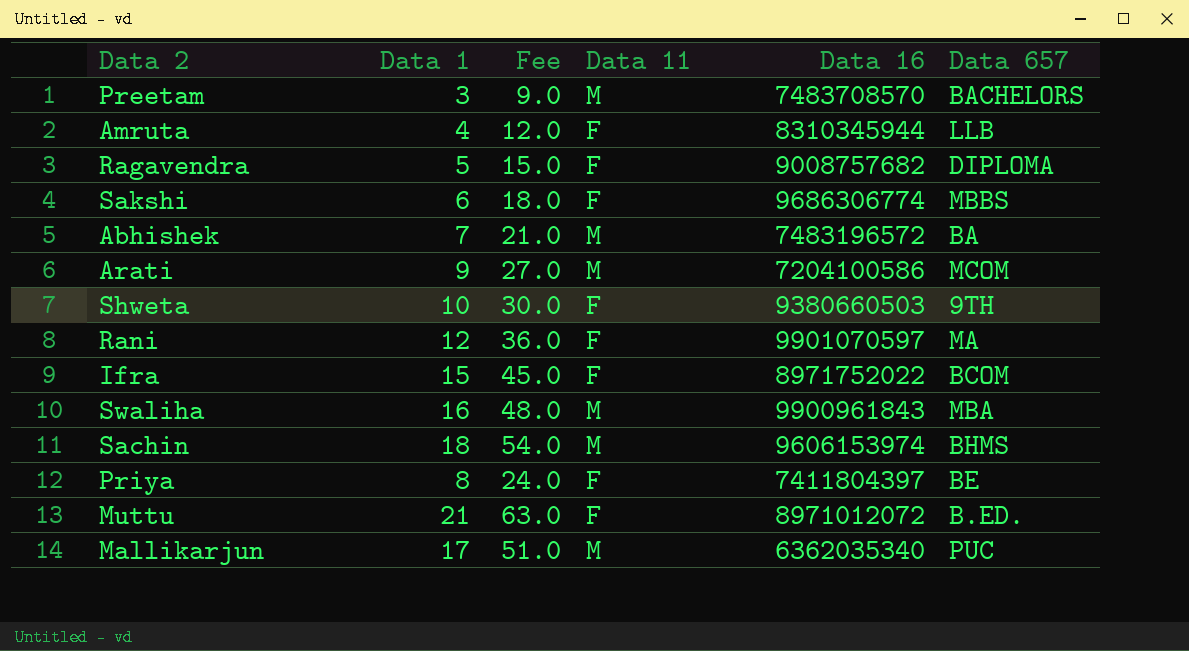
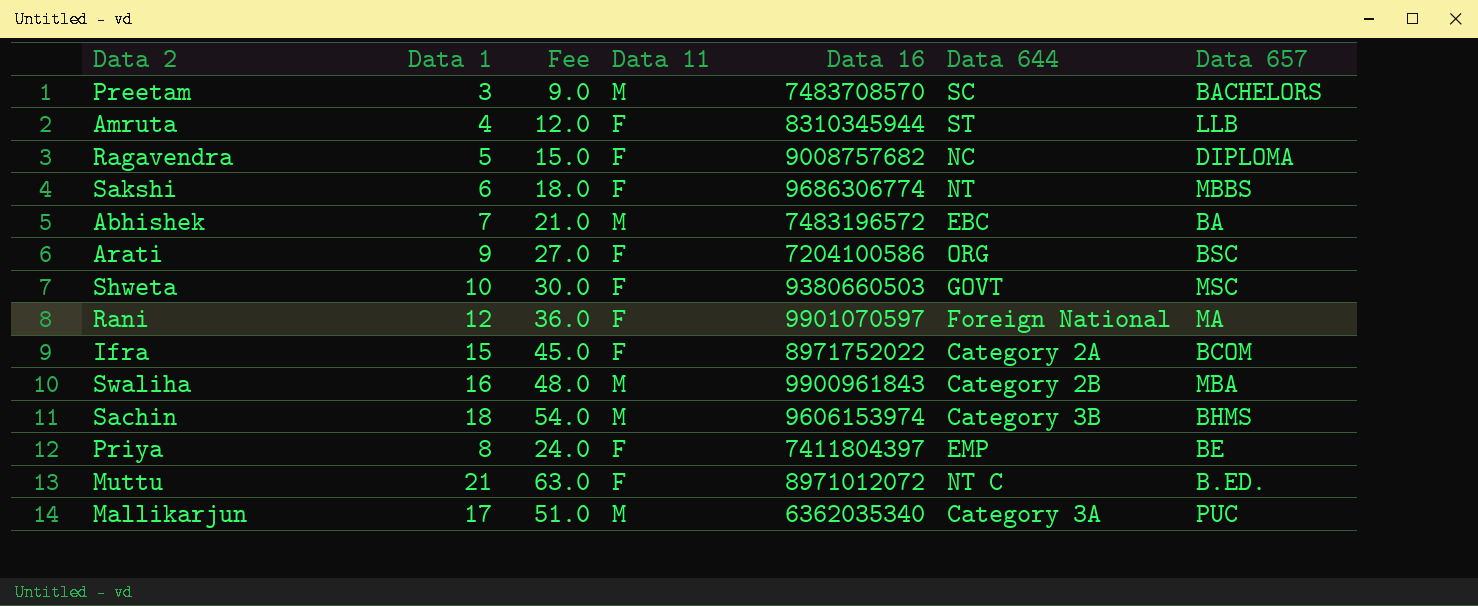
column Data 644 | position: none -> 6
Arati | Data 11: M -> F
Arati | Data 657: MCOM -> BSC
Shweta | Data 657: 9TH -> MSC

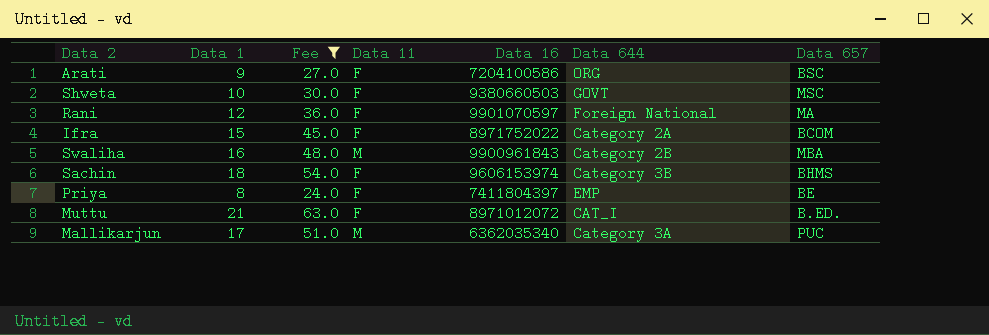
filter: none -> Fee >= 24.0
Sachin | Data 11: M -> F
Muttu | Data 644: NT C -> CAT_I

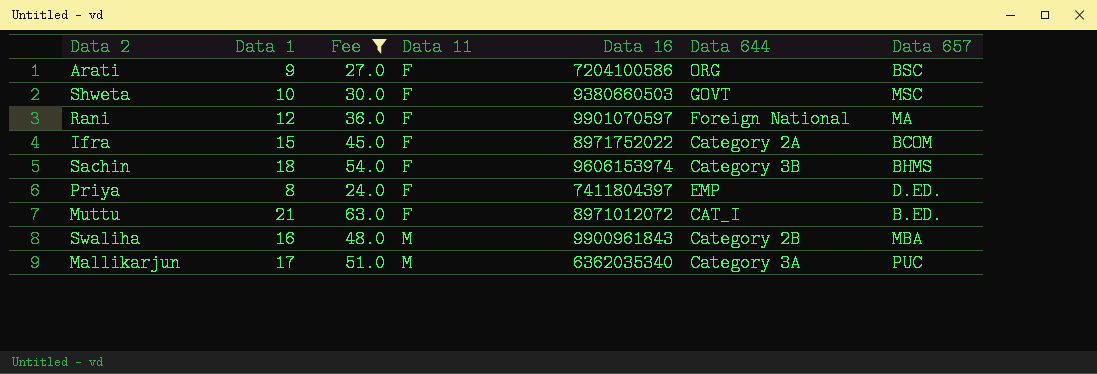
row order: none -> Data 11 ascending
Priya | Data 657: BE -> D.ED.

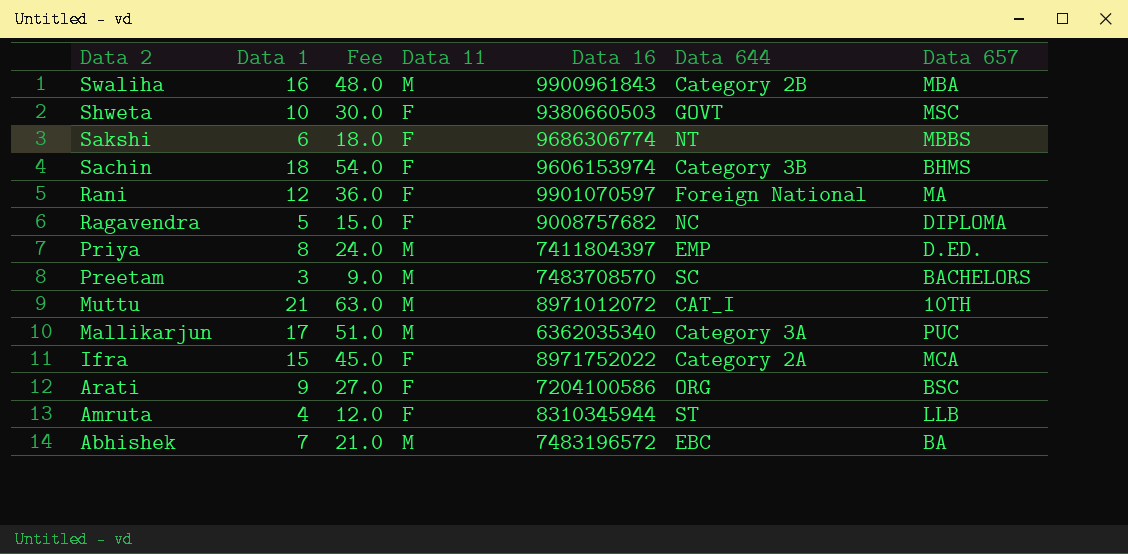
filter: Fee >= 24.0 -> none
row order: Data 11 ascending -> Data 2 descending
Priya | Data 11: F -> M
Muttu | Data 11: F -> M
Muttu | Data 657: B.ED. -> 10TH
Ifra | Data 657: BCOM -> MCA

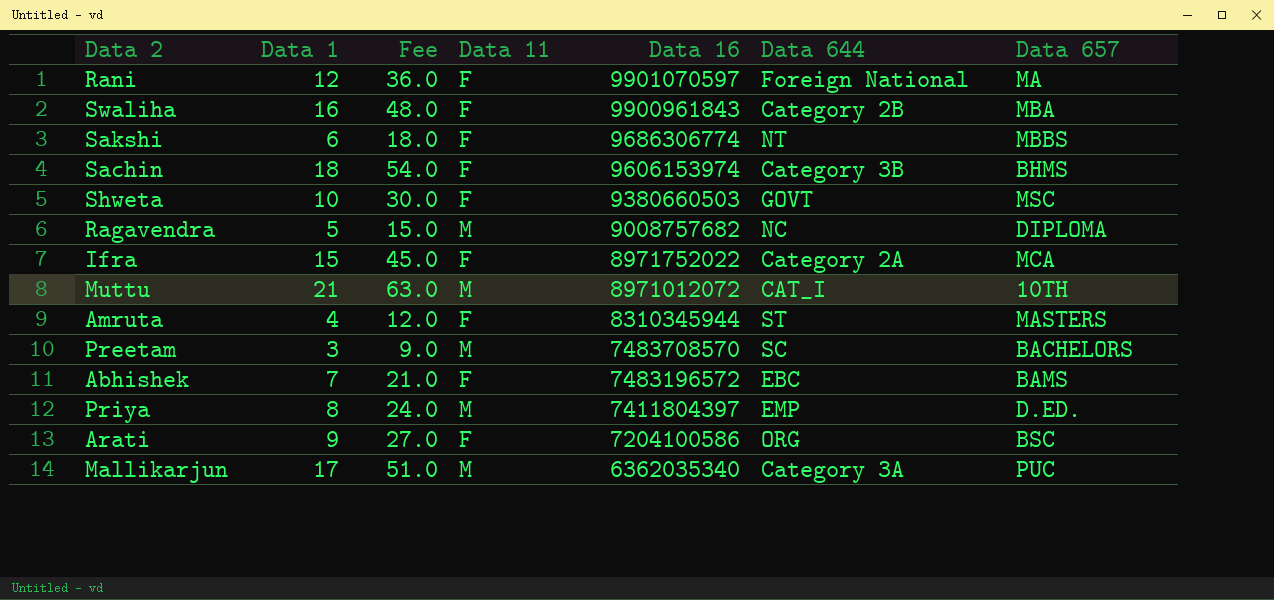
row order: Data 2 descending -> Data 16 descending
Swaliha | Data 11: M -> F
Ragavendra | Data 11: F -> M
Amruta | Data 657: LLB -> MASTERS
Abhishek | Data 11: M -> F
Abhishek | Data 657: BA -> BAMS

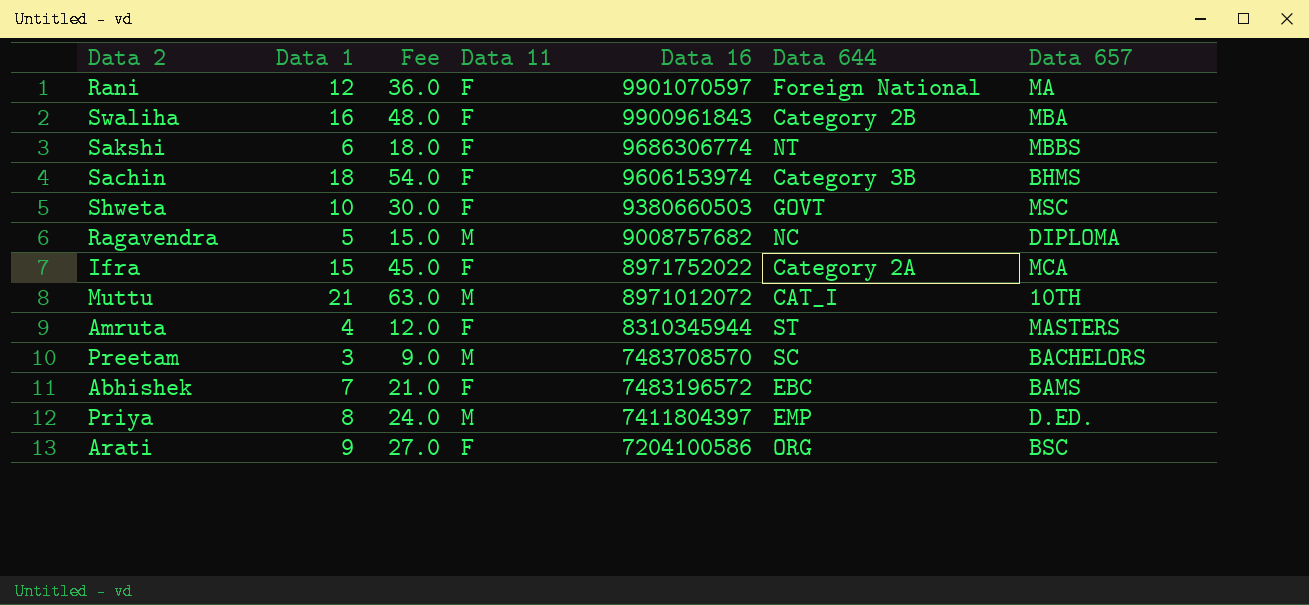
row Mallikarjun: 17 | 51.0 | M | 6362035340 | Category 3A | PUC -> none

